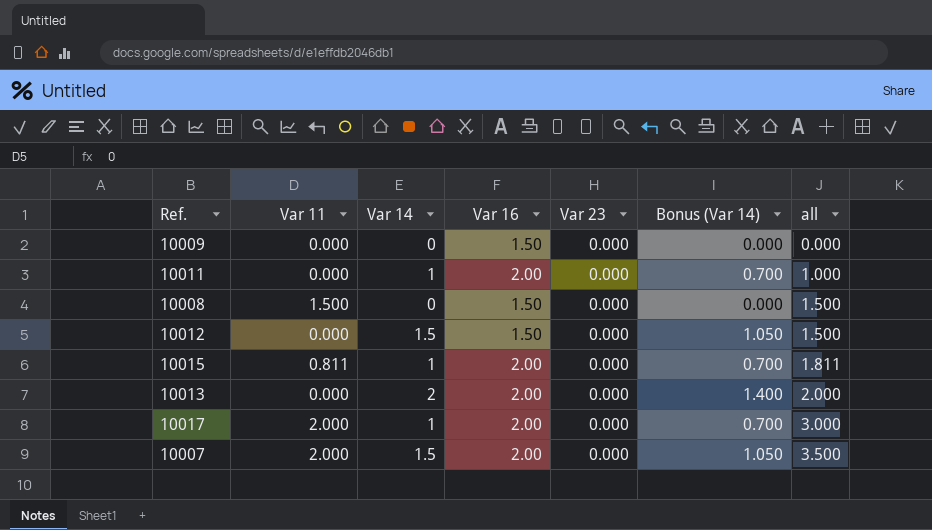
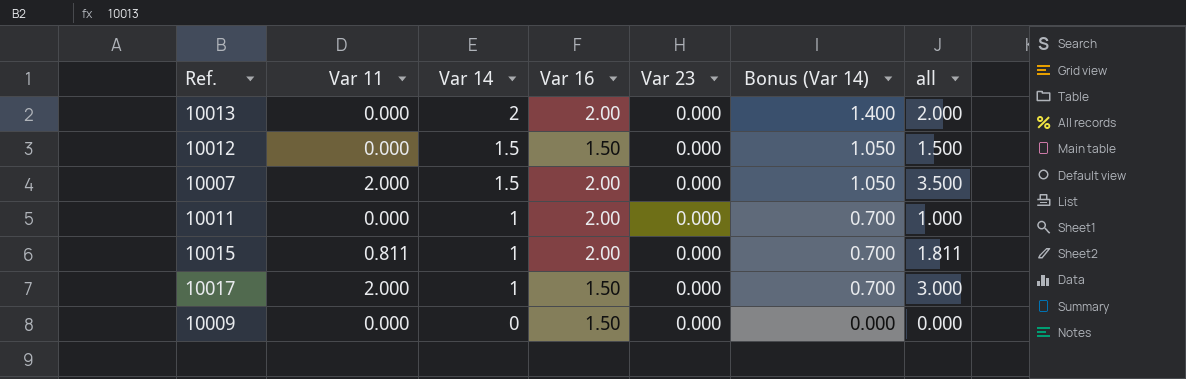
row order: all ascending -> Var 14 descending
row 10008: 1.500 | 0 | 1.50 | 0.000 | 0.000 | 1.500 -> none
10017 | Var 16: 2.00 -> 1.50

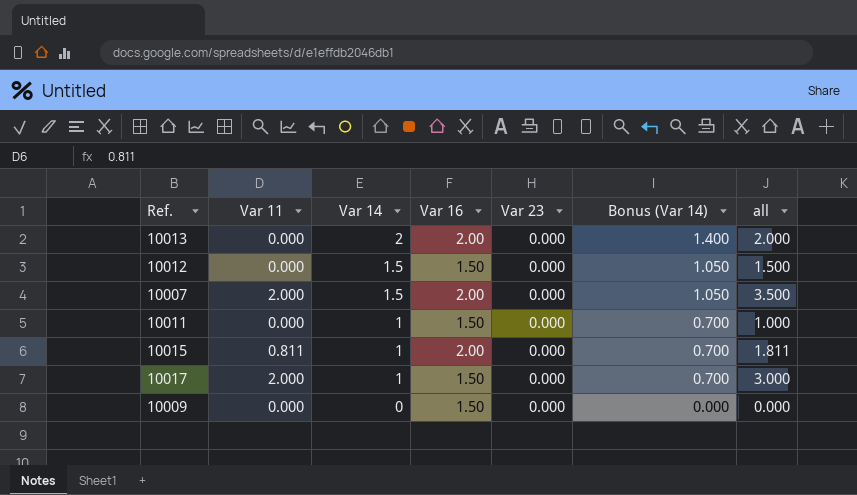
10011 | Var 16: 2.00 -> 1.50

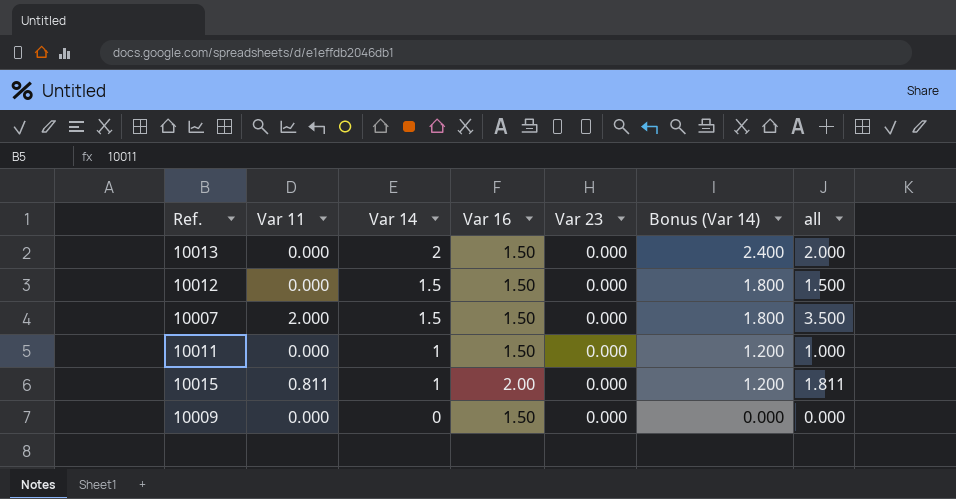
column Bonus (Var 14) | formula: [Var 14] * 0.7 -> [Var 14] * 1.2
row 10017: 2.000 | 1 | 1.50 | 0.000 | 0.700 | 3.000 -> none
10013 | Var 16: 2.00 -> 1.50
10007 | Var 16: 2.00 -> 1.50

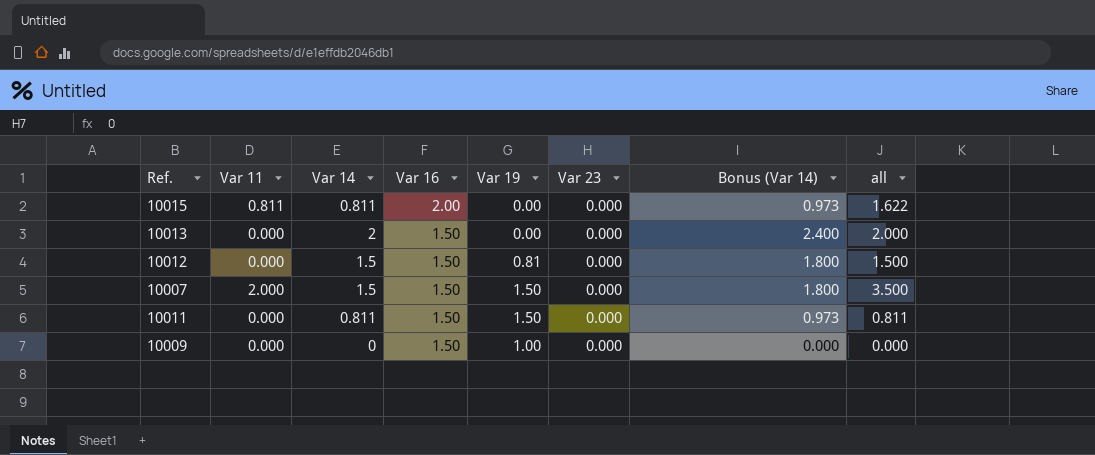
row order: Var 14 descending -> Var 16 descending
column Var 19 | position: none -> 5
10015 | Var 14: 1 -> 0.811
10015 | Bonus (Var 14): 1.200 -> 0.973
10015 | all: 1.811 -> 1.622
10011 | Var 14: 1 -> 0.811
10011 | Bonus (Var 14): 1.200 -> 0.973
10011 | all: 1.000 -> 0.811

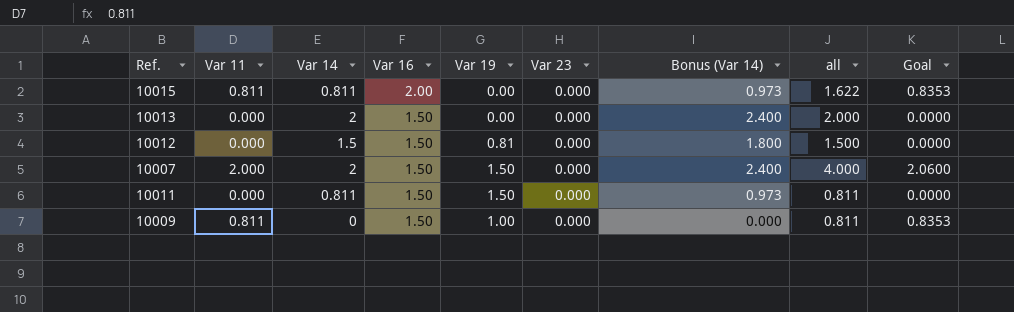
column Goal | formula: none -> [Var 11] * 1.03
10007 | Var 14: 1.5 -> 2
10007 | Bonus (Var 14): 1.800 -> 2.400
10007 | all: 3.500 -> 4.000
10009 | Var 11: 0.000 -> 0.811
10009 | all: 0.000 -> 0.811

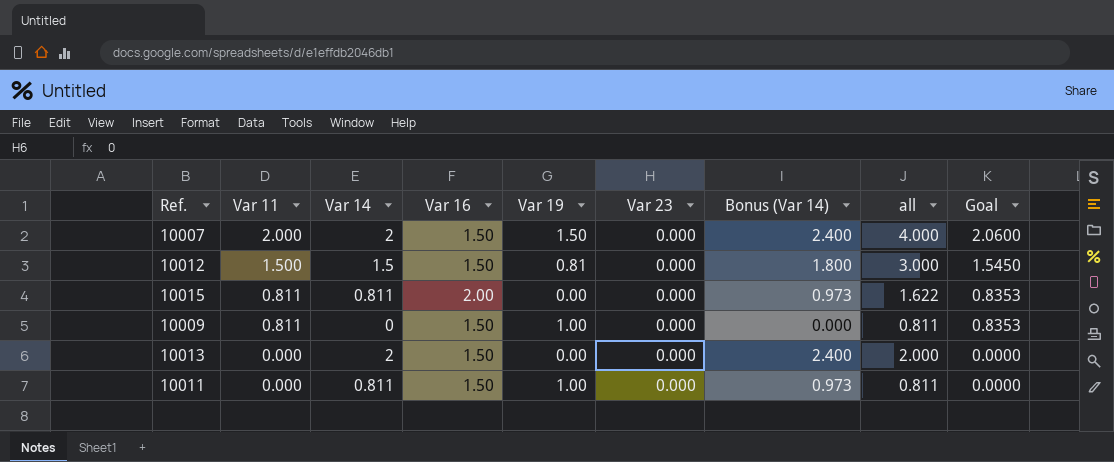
row order: Var 16 descending -> Var 11 descending
10012 | Var 11: 0.000 -> 1.500
10012 | all: 1.500 -> 3.000
10012 | Goal: 0.0000 -> 1.5450
10011 | Var 19: 1.50 -> 1.00

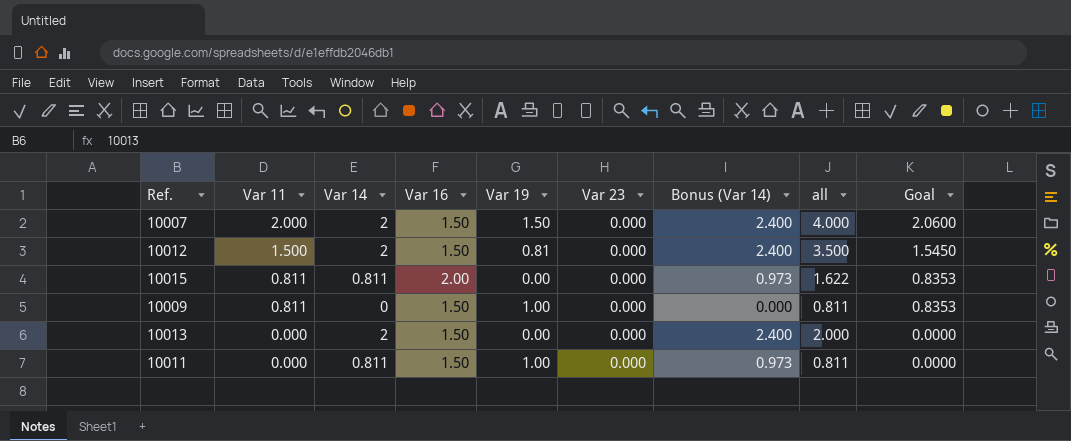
10012 | Var 14: 1.5 -> 2
10012 | Bonus (Var 14): 1.800 -> 2.400
10012 | all: 3.000 -> 3.500

